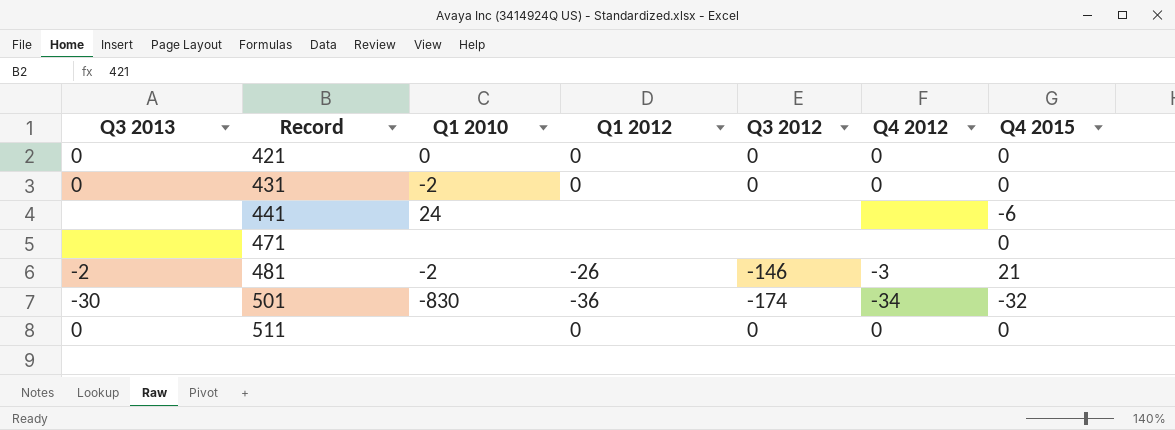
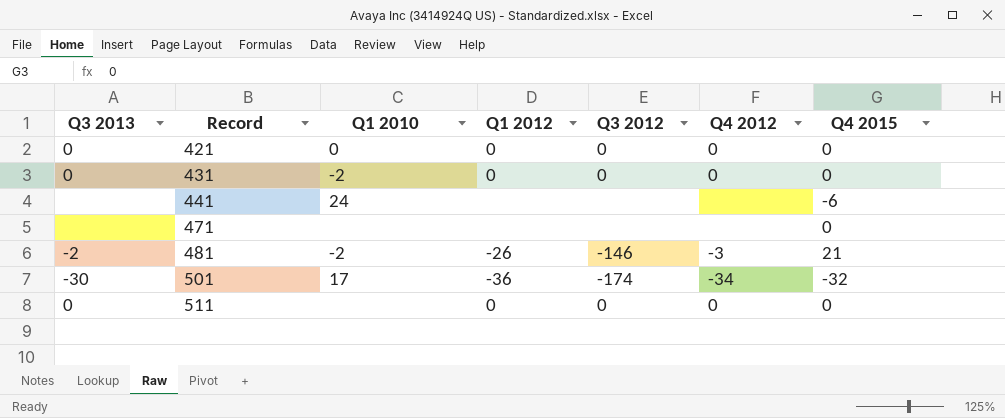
501 | Q1 2010: -830 -> 17

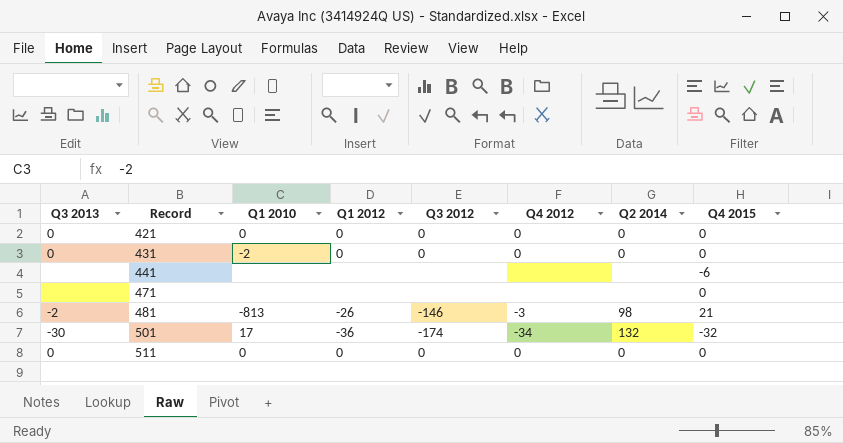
column Q2 2014 | position: none -> 7
441 | Q1 2010: 24 -> none
481 | Q1 2010: -2 -> -813
511 | Q1 2010: none -> 0

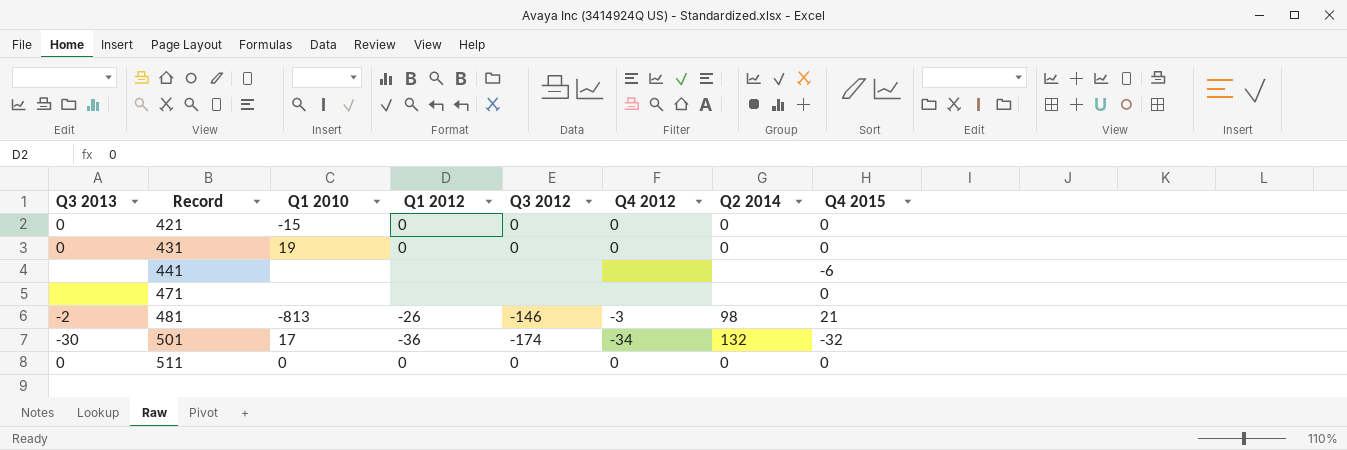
421 | Q1 2010: 0 -> -15
431 | Q1 2010: -2 -> 19

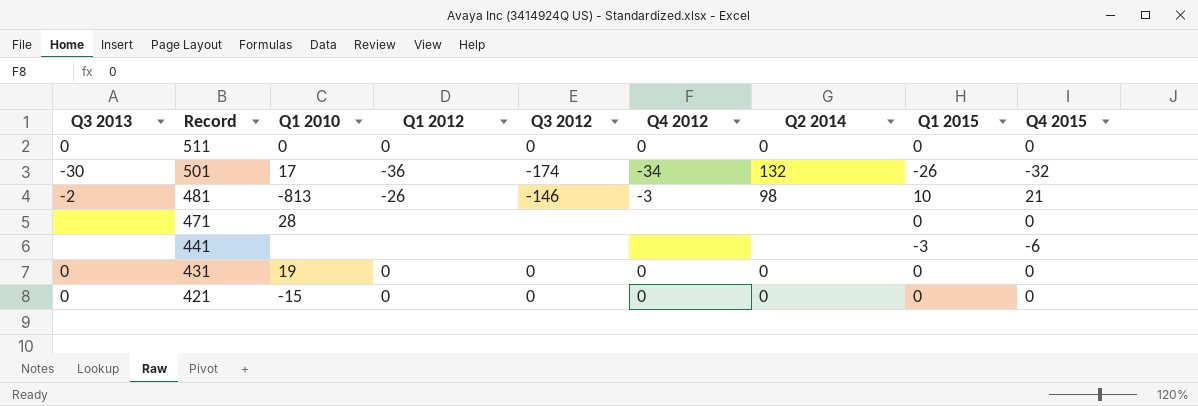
row order: Record ascending -> Record descending
column Q1 2015 | position: none -> 8
471 | Q1 2010: none -> 28

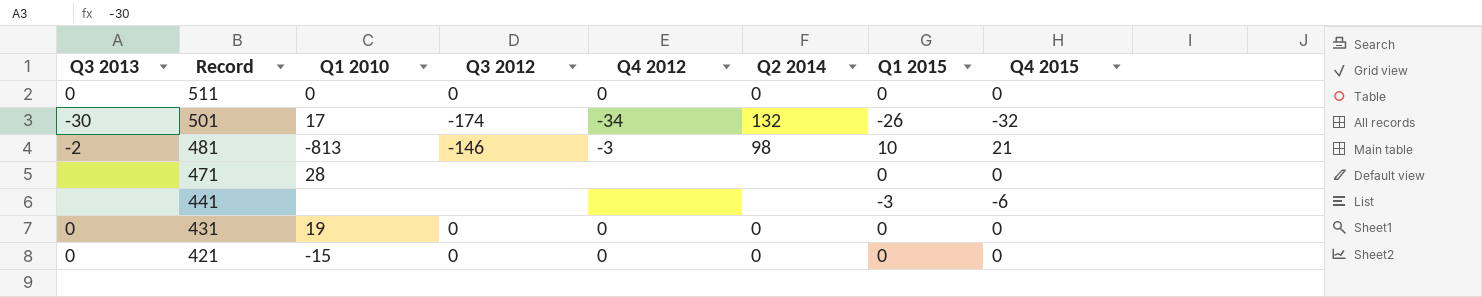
column Q1 2012 | position: 4 -> none

